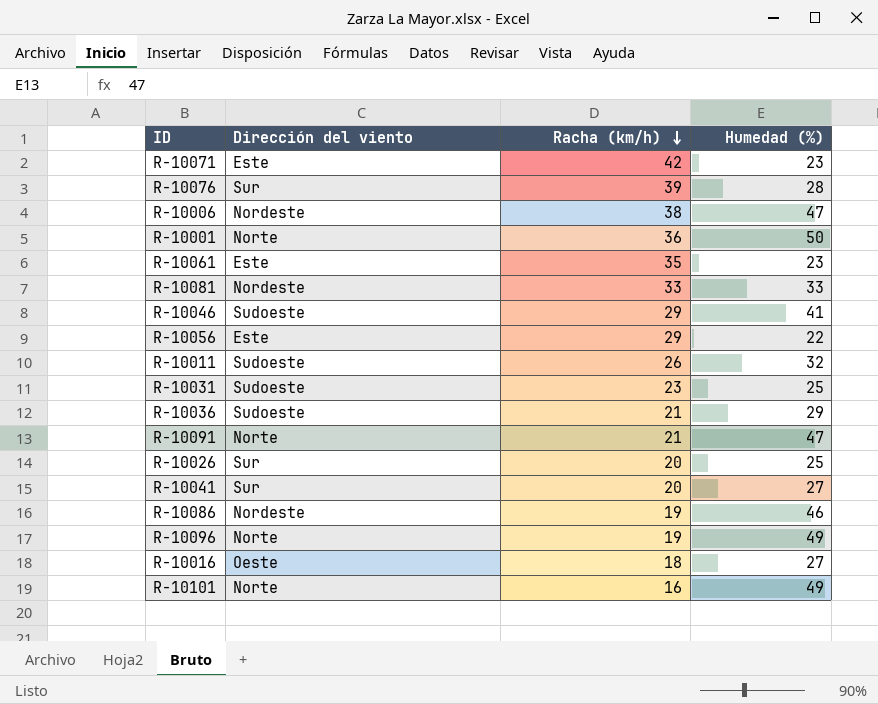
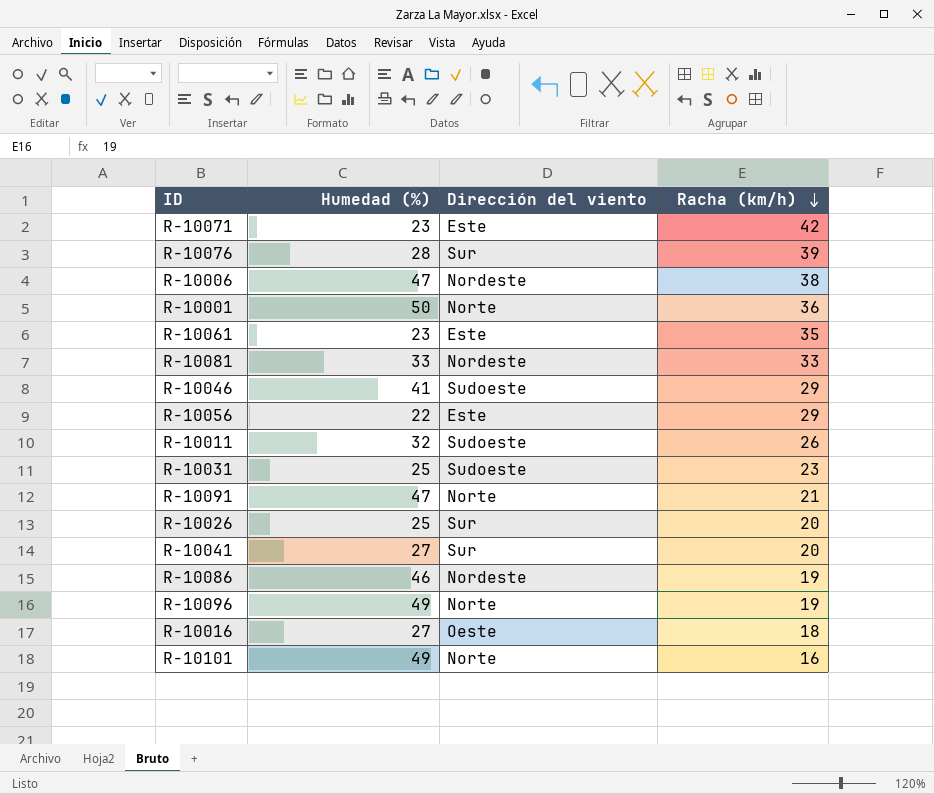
column Humedad (%) | position: 4 -> 2
row R-10036: Sudoeste | 21 | 29 -> none

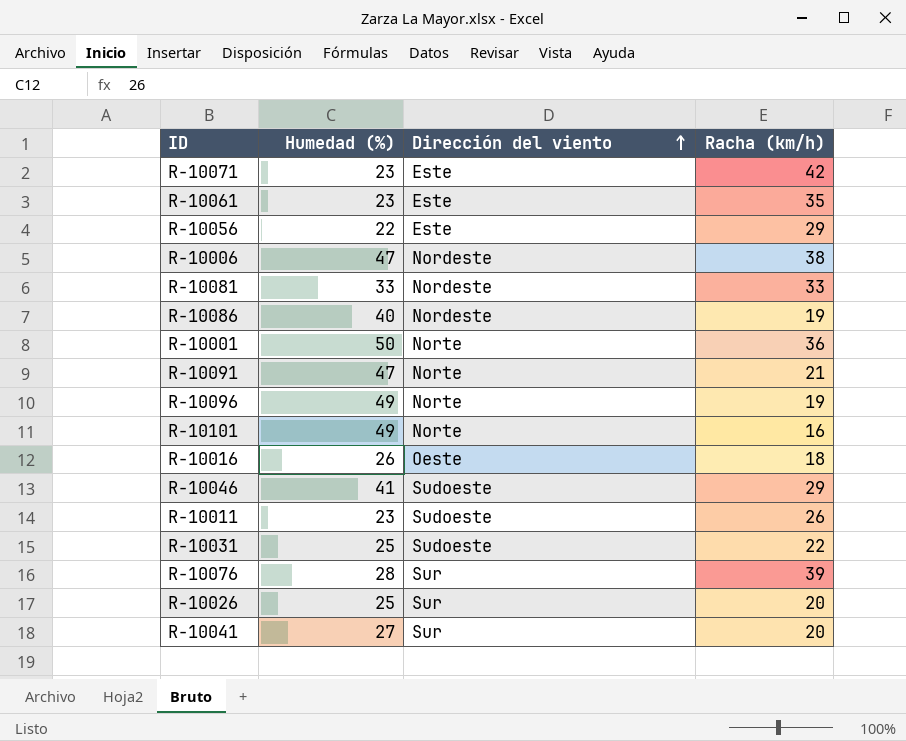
row order: Racha (km/h) descending -> Dirección del viento ascending
R-10086 | Humedad (%): 46 -> 40
R-10016 | Humedad (%): 27 -> 26
R-10011 | Humedad (%): 32 -> 23
R-10031 | Racha (km/h): 23 -> 22

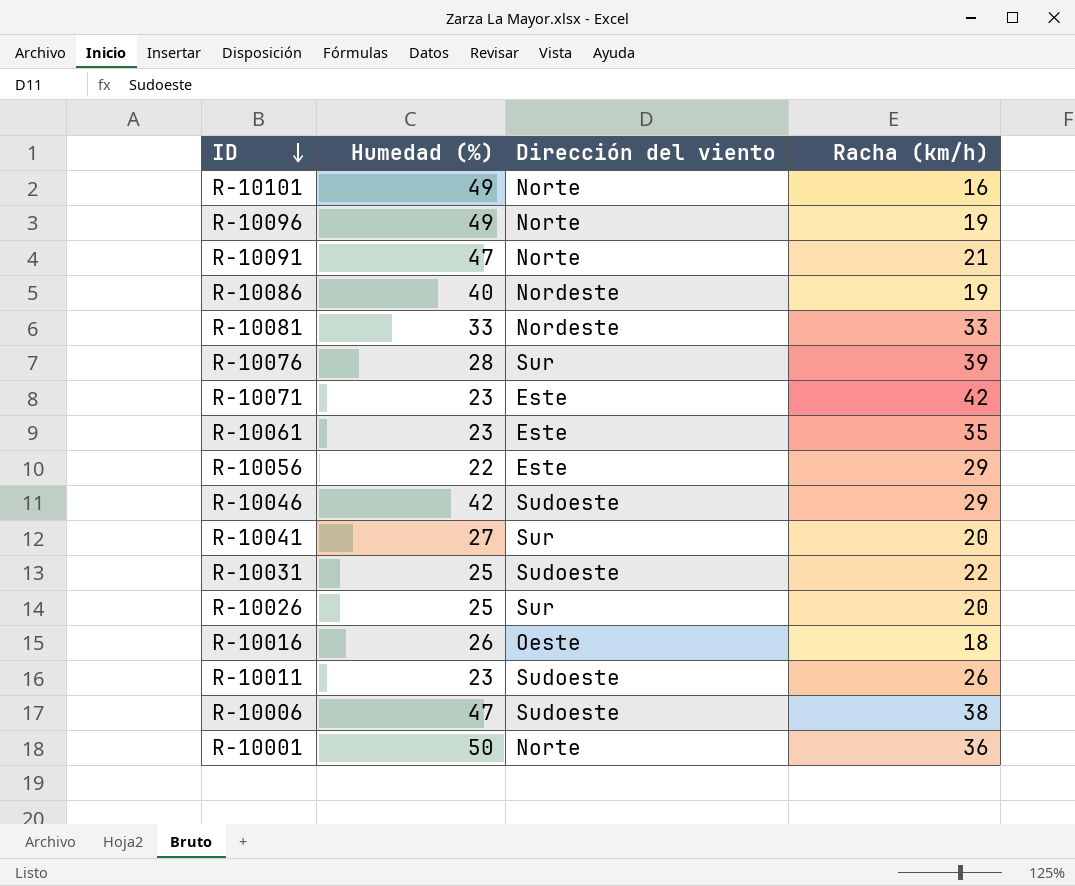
row order: Dirección del viento ascending -> ID descending
R-10046 | Humedad (%): 41 -> 42
R-10006 | Dirección del viento: Nordeste -> Sudoeste

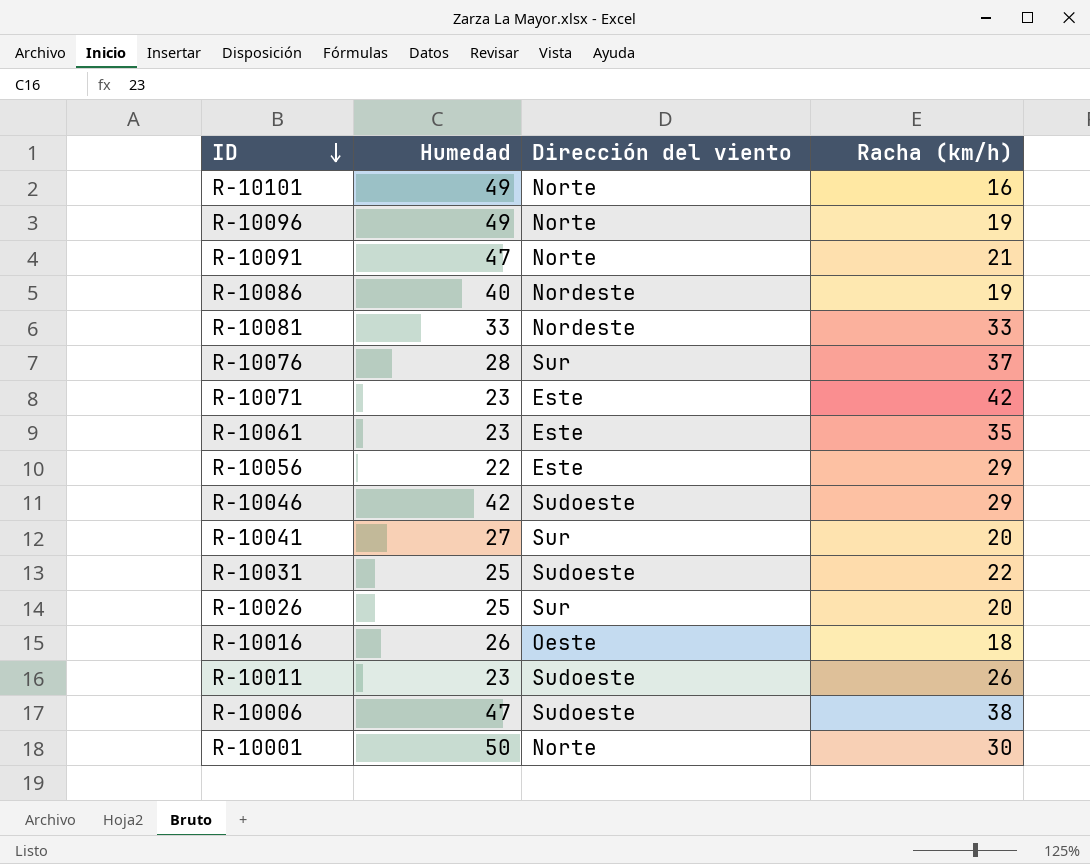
column name: Humedad (%) -> Humedad
R-10076 | Racha (km/h): 39 -> 37
R-10001 | Racha (km/h): 36 -> 30

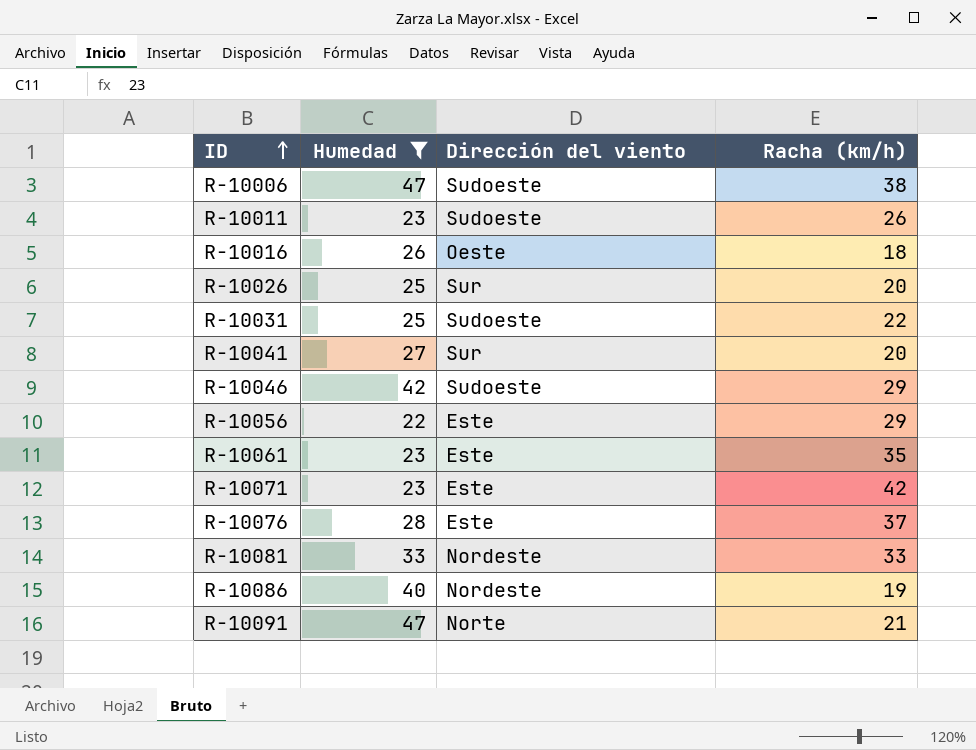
filter: none -> Humedad <= 47
row order: ID descending -> ID ascending
R-10076 | Dirección del viento: Sur -> Este

